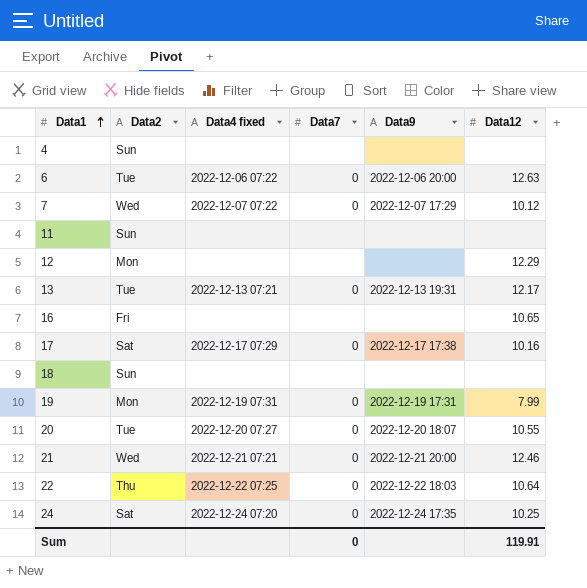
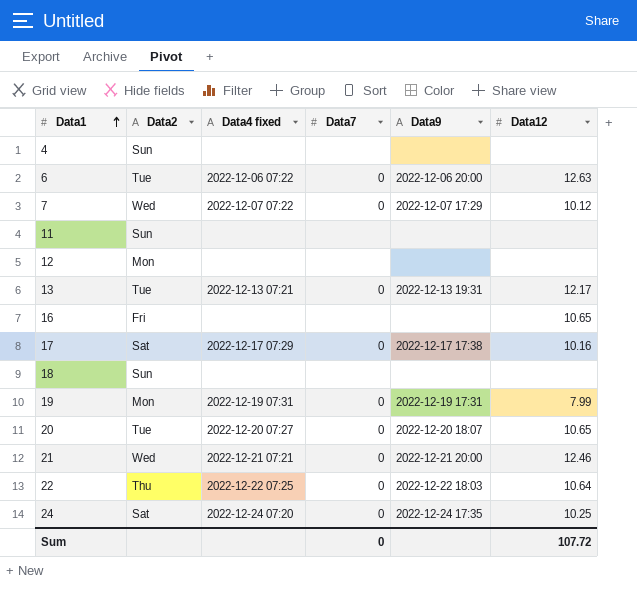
12 | Data12: 12.29 -> none
20 | Data12: 10.55 -> 10.65
Sum | Data12: 119.91 -> 107.72

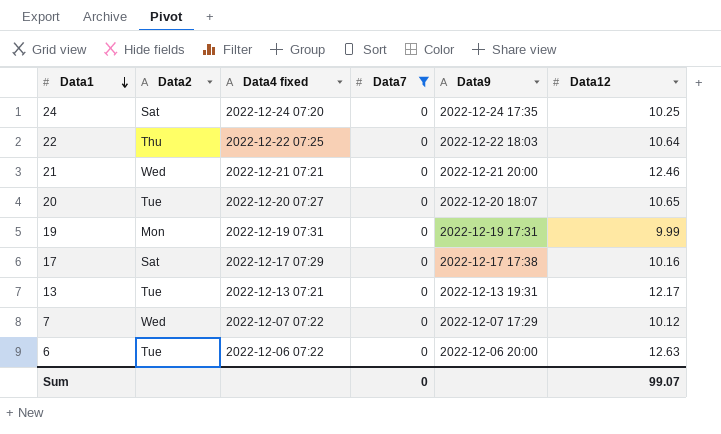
filter: none -> Data7 = 0
row order: Data1 ascending -> Data1 descending
19 | Data12: 7.99 -> 9.99
Sum | Data12: 107.72 -> 99.07

